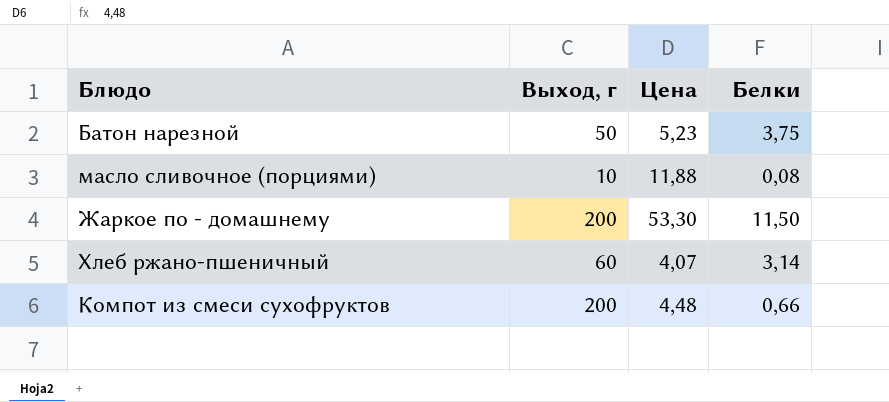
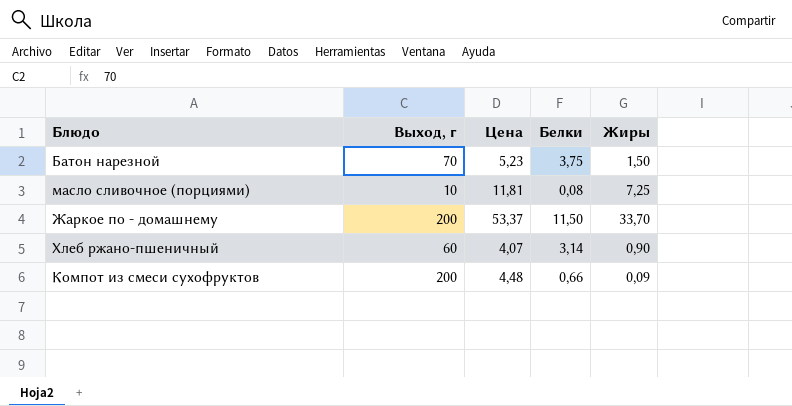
column Жиры | position: none -> 5
Батон нарезной | Выход, г: 50 -> 70
масло сливочное (порциями) | Цена: 11,88 -> 11,81
Жаркое по - домашнему | Цена: 53,30 -> 53,37

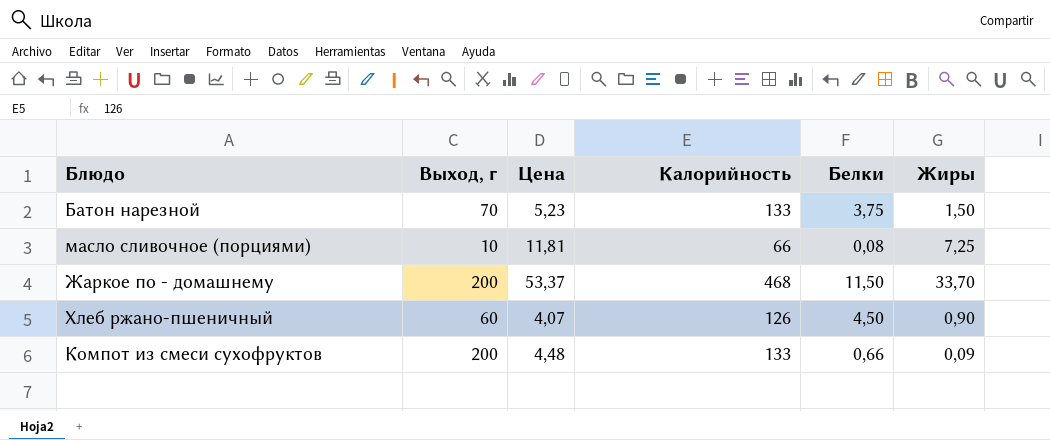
column Калорийность | position: none -> 4
Хлеб ржано-пшеничный | Белки: 3,14 -> 4,50

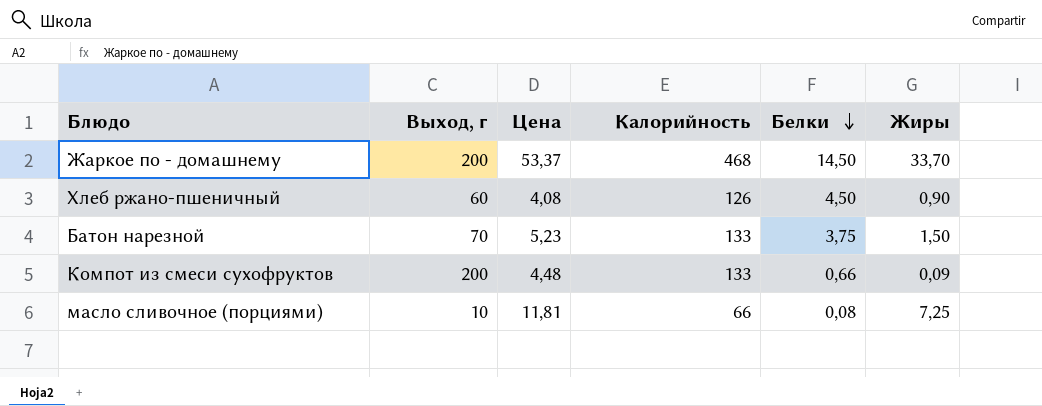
row order: none -> Белки descending
Жаркое по - домашнему | Белки: 11,50 -> 14,50
Хлеб ржано-пшеничный | Цена: 4,07 -> 4,08

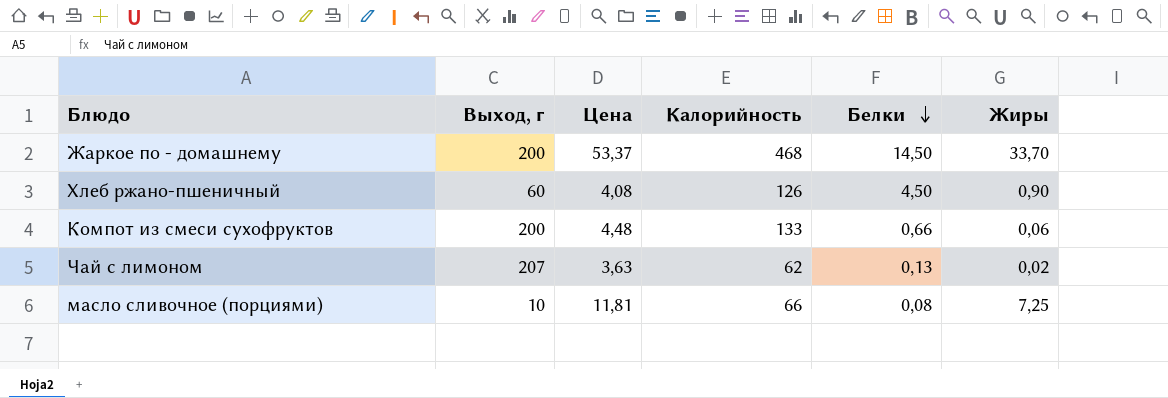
row Батон нарезной: 70 | 5,23 | 133 | 3,75 | 1,50 -> none
Компот из смеси сухофруктов | Жиры: 0,09 -> 0,06
row Чай с лимоном: none -> 207 | 3,63 | 62 | 0,13 | 0,02

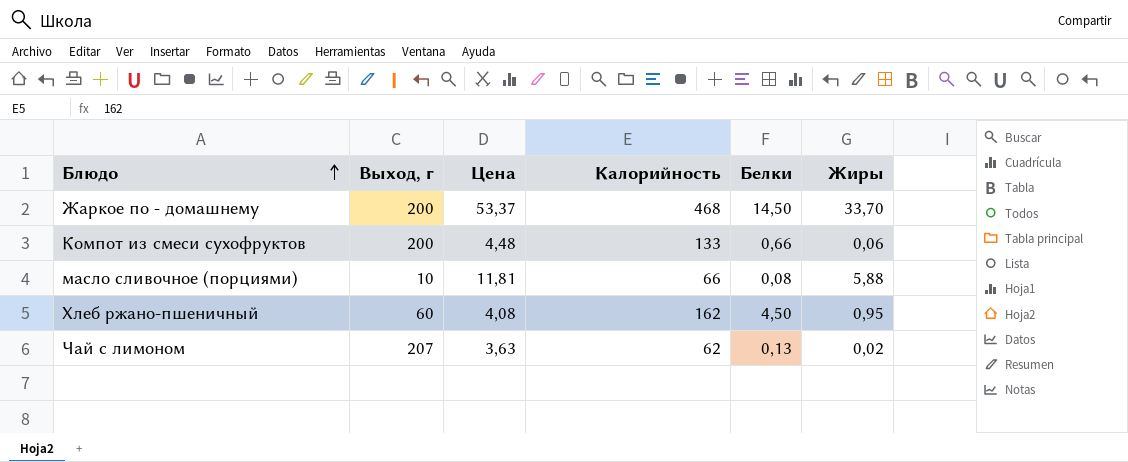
row order: Белки descending -> Блюдо ascending
масло сливочное (порциями) | Жиры: 7,25 -> 5,88
Хлеб ржано-пшеничный | Калорийность: 126 -> 162
Хлеб ржано-пшеничный | Жиры: 0,90 -> 0,95

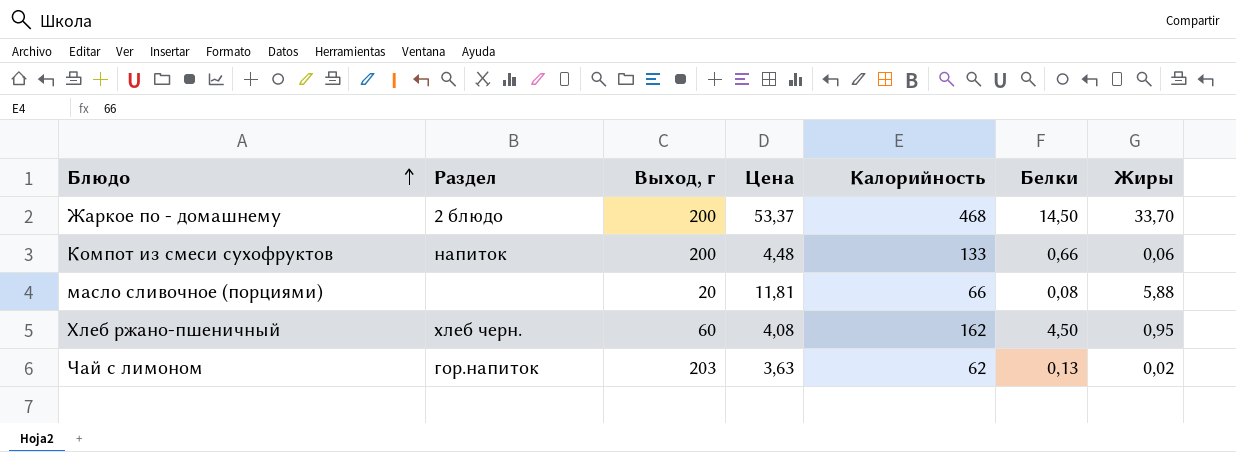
column Раздел | position: none -> 2
масло сливочное (порциями) | Выход, г: 10 -> 20
Чай с лимоном | Выход, г: 207 -> 203

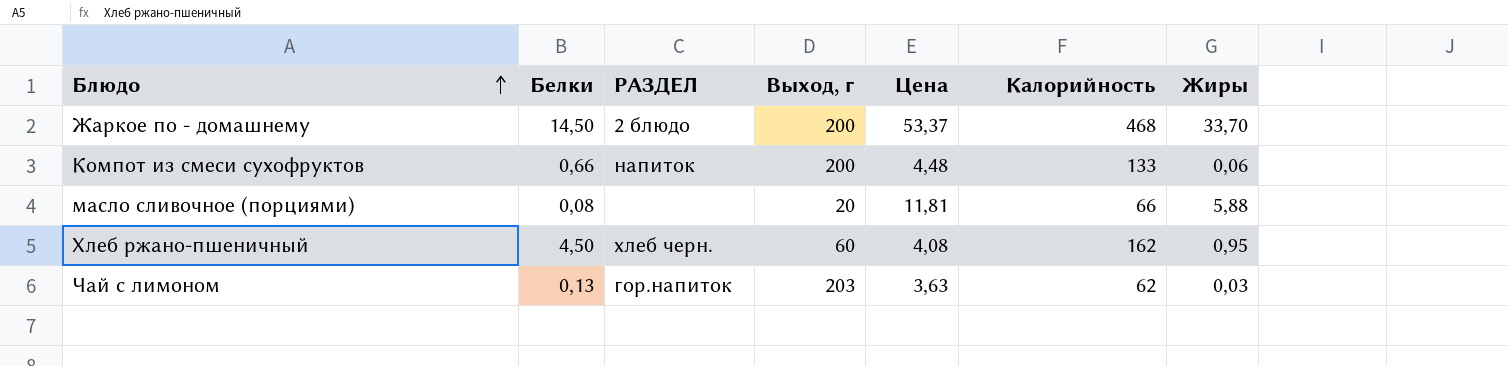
column Белки | position: 6 -> 2
column name: Раздел -> РАЗДЕЛ
Чай с лимоном | Жиры: 0,02 -> 0,03

